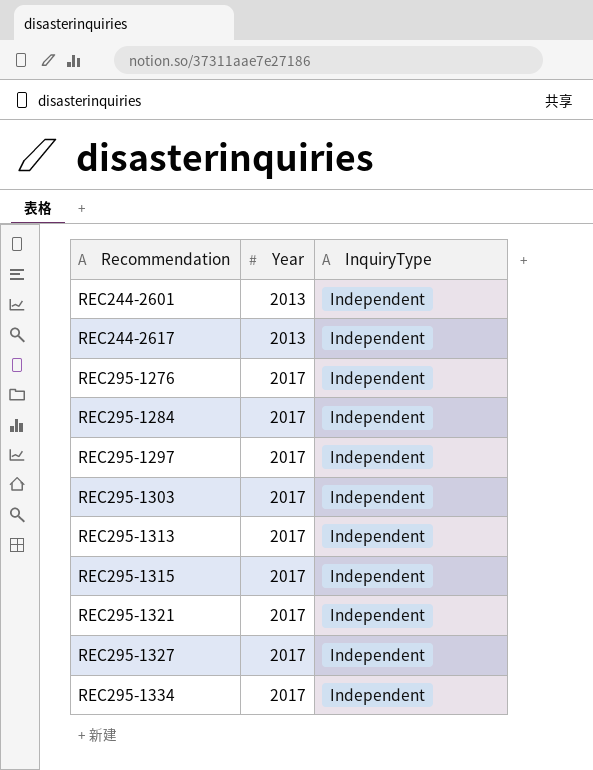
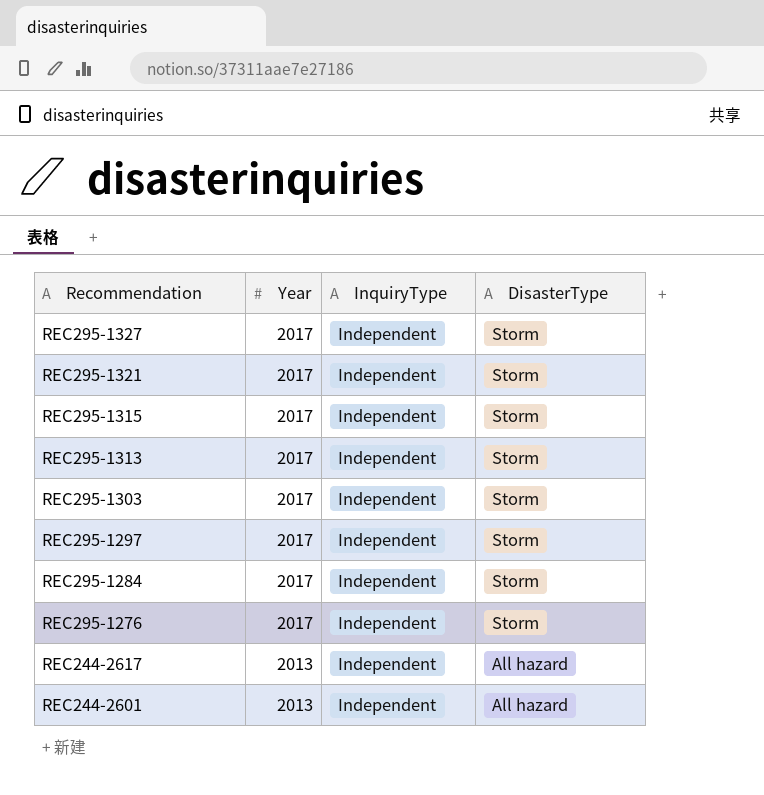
row order: Recommendation ascending -> Recommendation descending
column DisasterType | position: none -> 4
row REC295-1334: 2017 | Independent -> none

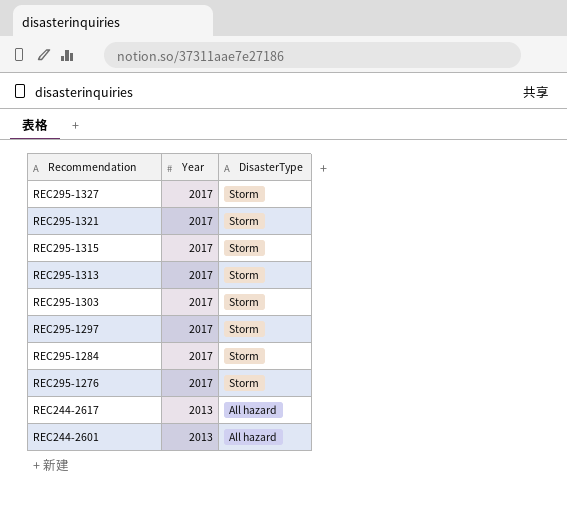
column InquiryType | position: 3 -> none

